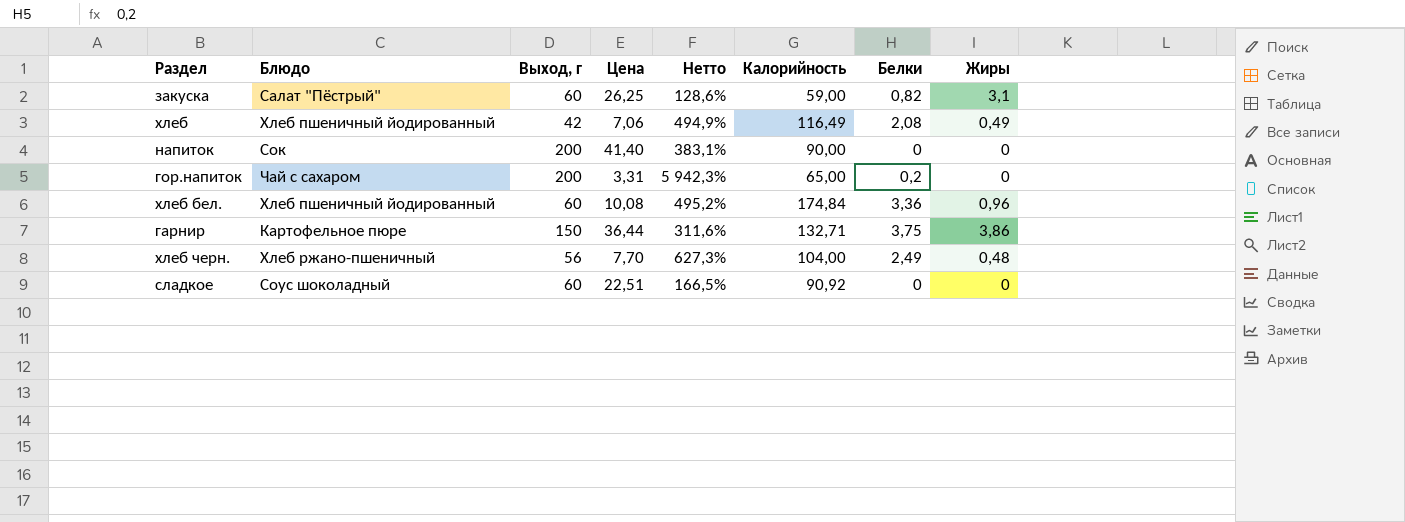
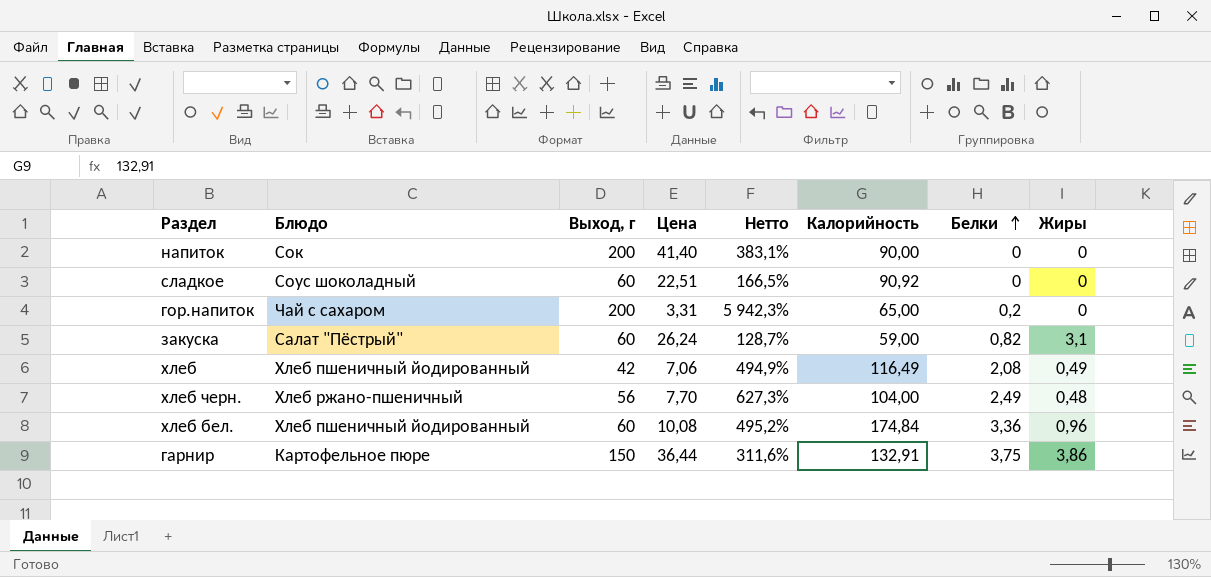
row order: none -> Белки ascending
закуска | Цена: 26,25 -> 26,24
закуска | Нетто: 128,6% -> 128,7%
гарнир | Калорийность: 132,71 -> 132,91

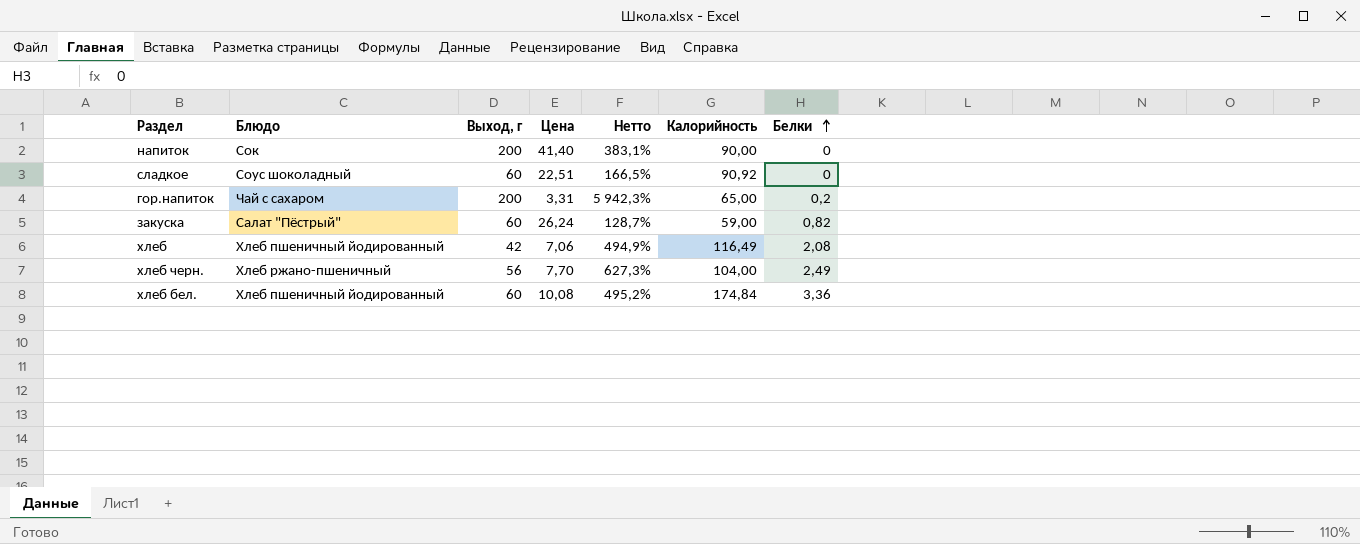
column Жиры | position: 8 -> none
row гарнир: Картофельное пюре | 150 | 36,44 | 311,6% | 132,91 | 3,75 | 3,86 -> none

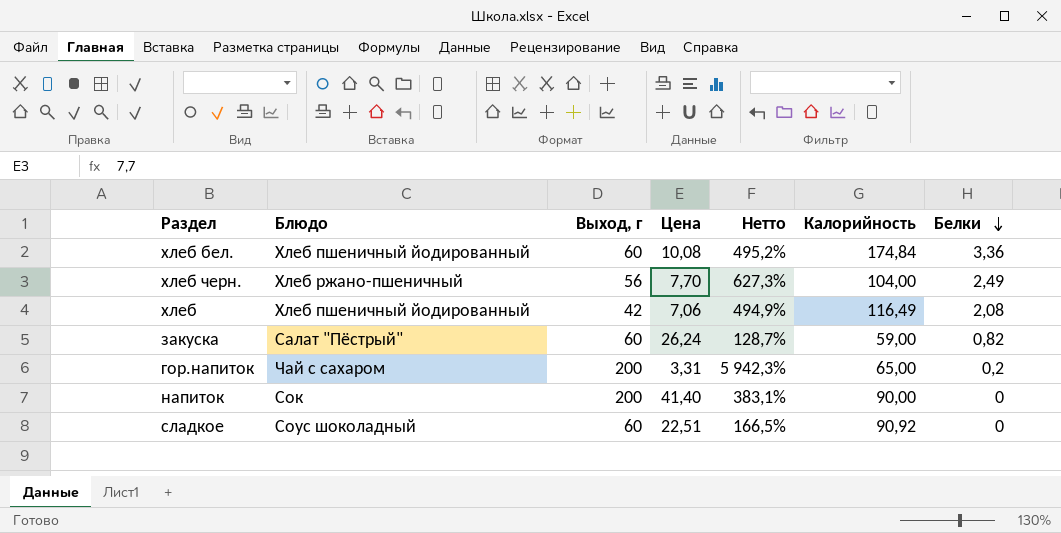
row order: Белки ascending -> Белки descending

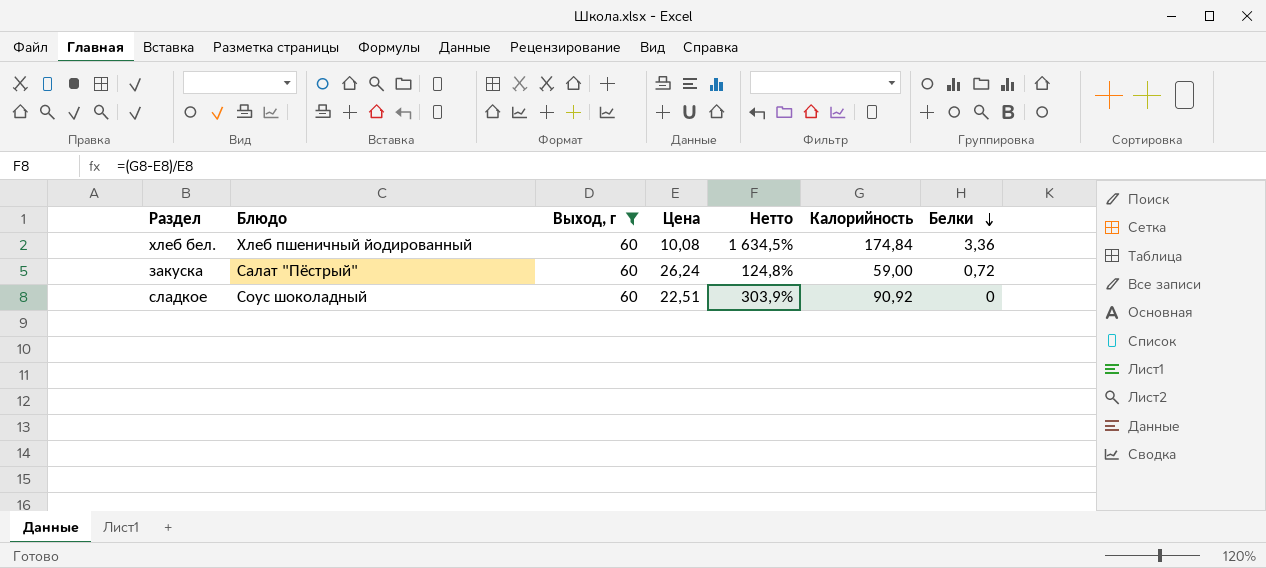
filter: none -> Выход, г = 60
column Нетто | formula: ([Выход, г] - [Цена]) / [Цена] -> ([Калорийность] - [Цена]) / [Цена]
закуска | Белки: 0,82 -> 0,72

